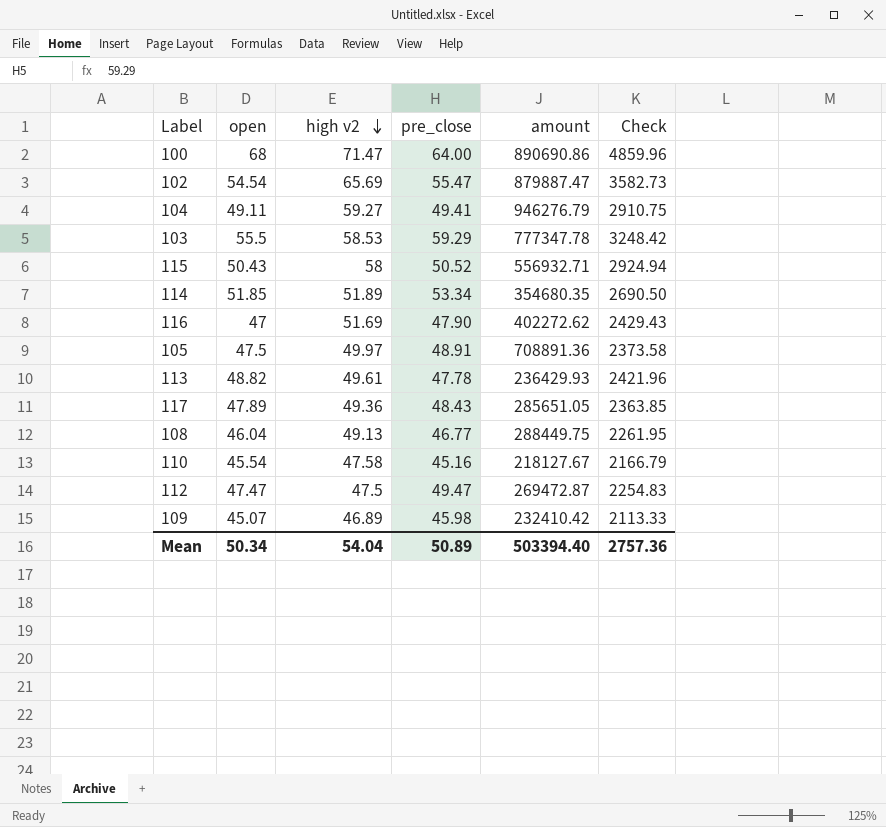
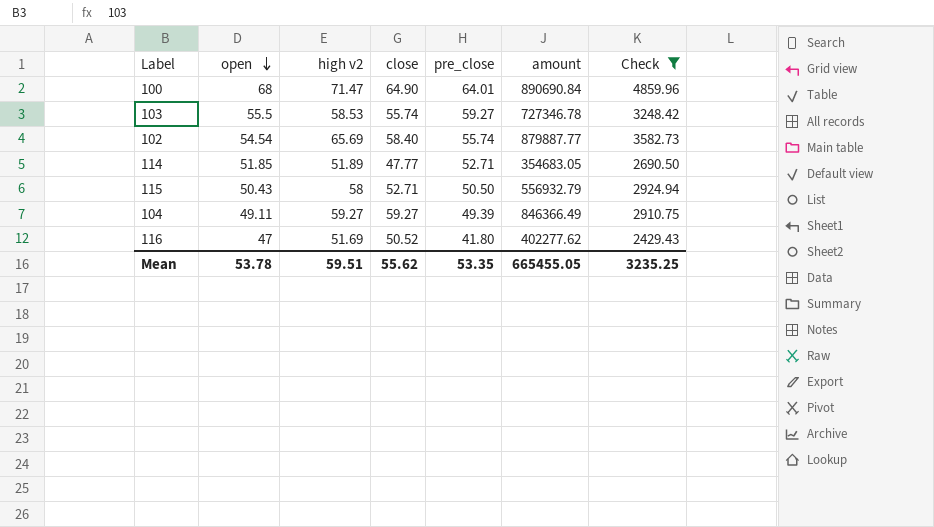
filter: none -> Check >= 2429.43
row order: high v2 descending -> open descending
column close | position: none -> 4
100 | pre_close: 64.00 -> 64.01
100 | amount: 890690.86 -> 890690.84
103 | pre_close: 59.29 -> 59.27
103 | amount: 777347.78 -> 727346.78
102 | pre_close: 55.47 -> 55.74
102 | amount: 879887.47 -> 879887.77
114 | pre_close: 53.34 -> 52.71
114 | amount: 354680.35 -> 354683.05
115 | pre_close: 50.52 -> 50.50
115 | amount: 556932.71 -> 556932.79
104 | pre_close: 49.41 -> 49.39
104 | amount: 946276.79 -> 846366.49
116 | pre_close: 47.90 -> 41.80
116 | amount: 402272.62 -> 402277.62
Mean | open: 50.34 -> 53.78
Mean | high v2: 54.04 -> 59.51
Mean | pre_close: 50.89 -> 53.35
Mean | amount: 503394.40 -> 665455.05
Mean | Check: 2757.36 -> 3235.25

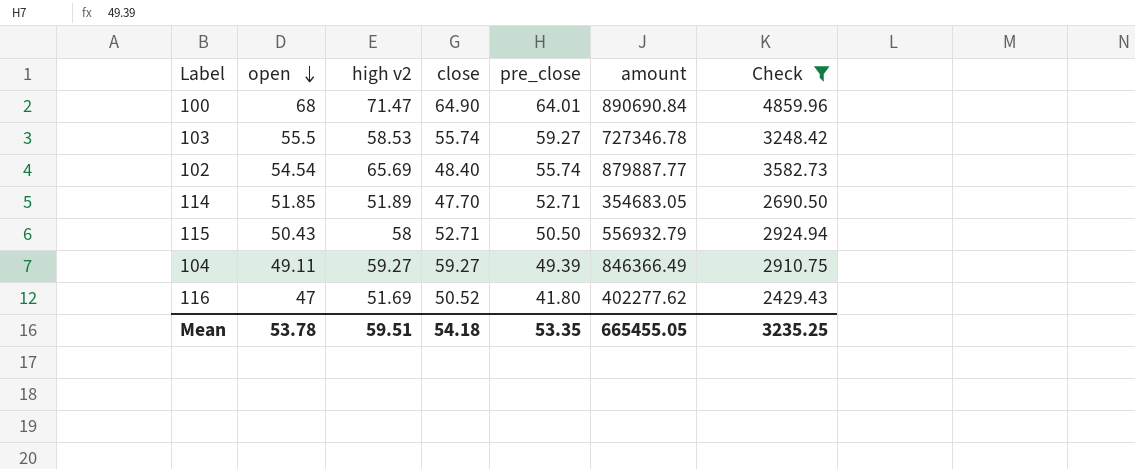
102 | close: 58.40 -> 48.40
114 | close: 47.77 -> 47.70
Mean | close: 55.62 -> 54.18

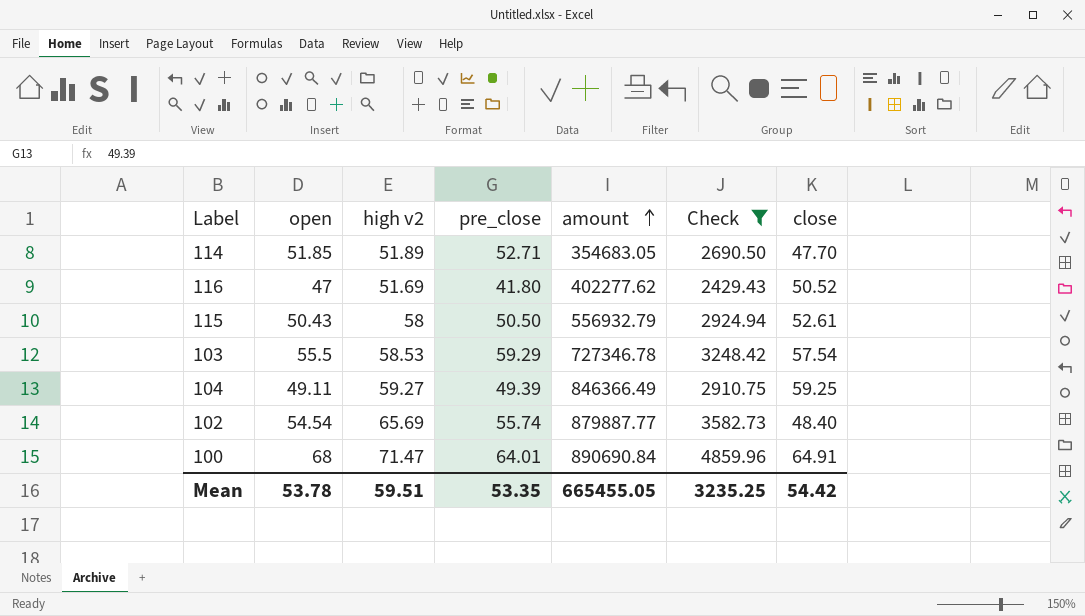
row order: open descending -> amount ascending
column close | position: 4 -> 7
115 | close: 52.71 -> 52.61
103 | pre_close: 59.27 -> 59.29
103 | close: 55.74 -> 57.54
104 | close: 59.27 -> 59.25
100 | close: 64.90 -> 64.91
Mean | close: 54.18 -> 54.42

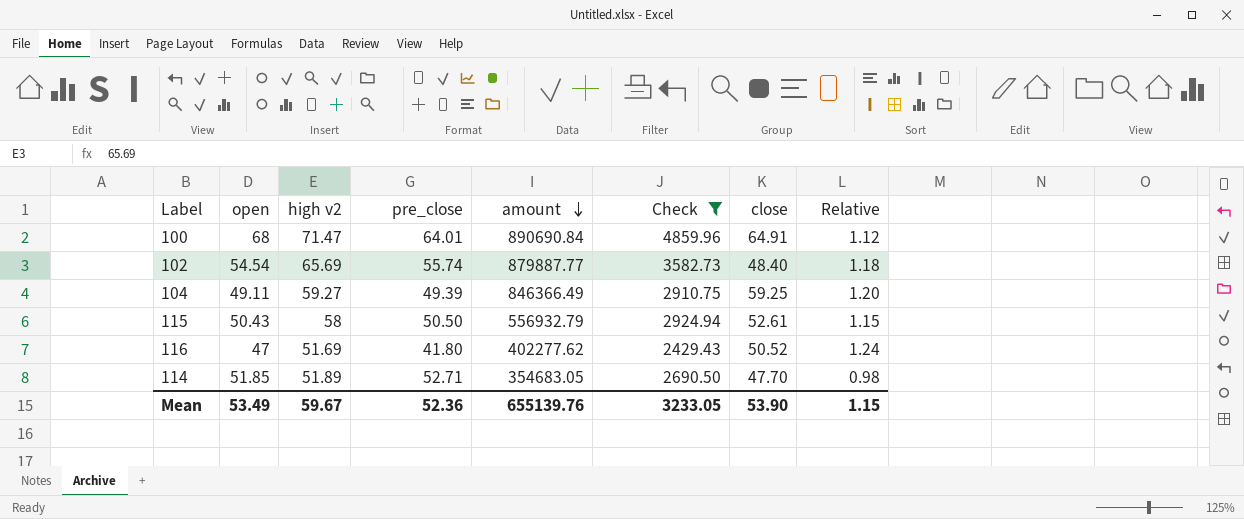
row order: amount ascending -> amount descending
column Relative | formula: none -> [high v2] / [pre_close]
row 103: 55.5 | 58.53 | 59.29 | 727346.78 | 3248.42 | 57.54 -> none
Mean | open: 53.78 -> 53.49
Mean | high v2: 59.51 -> 59.67
Mean | pre_close: 53.35 -> 52.36
Mean | amount: 665455.05 -> 655139.76
Mean | Check: 3235.25 -> 3233.05
Mean | close: 54.42 -> 53.90

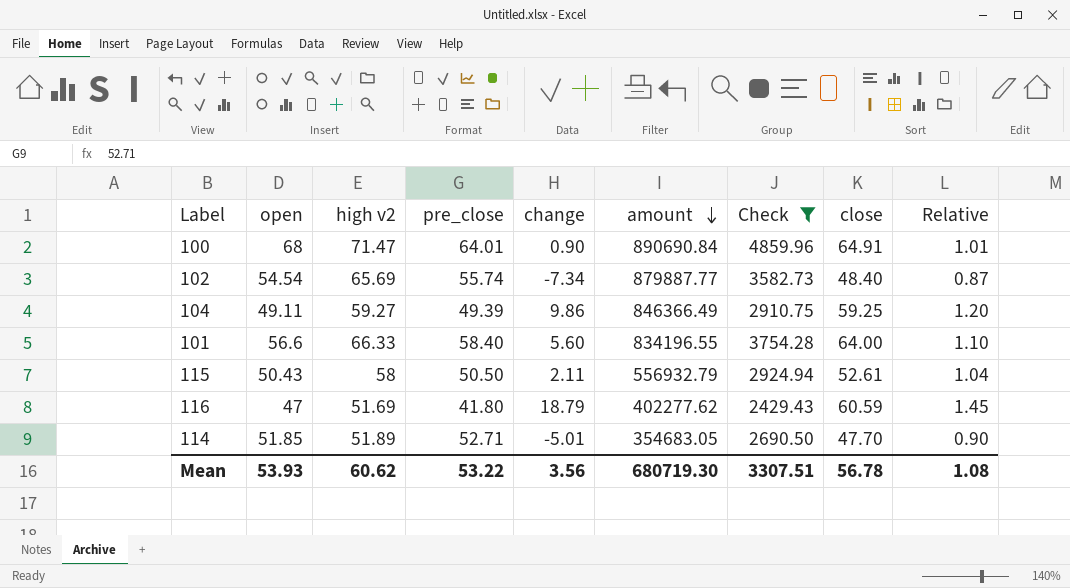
column change | formula: none -> [close] - [pre_close]
column Relative | formula: [high v2] / [pre_close] -> [close] / [pre_close]
row 101: none -> 56.6 | 66.33 | 58.40 | 5.60 | 834196.55 | 3754.28 | 64.00 | 1.10
116 | close: 50.52 -> 60.59
Mean | open: 53.49 -> 53.93
Mean | high v2: 59.67 -> 60.62
Mean | pre_close: 52.36 -> 53.22
Mean | amount: 655139.76 -> 680719.30
Mean | Check: 3233.05 -> 3307.51
Mean | close: 53.90 -> 56.78
Mean | Relative: 1.15 -> 1.08

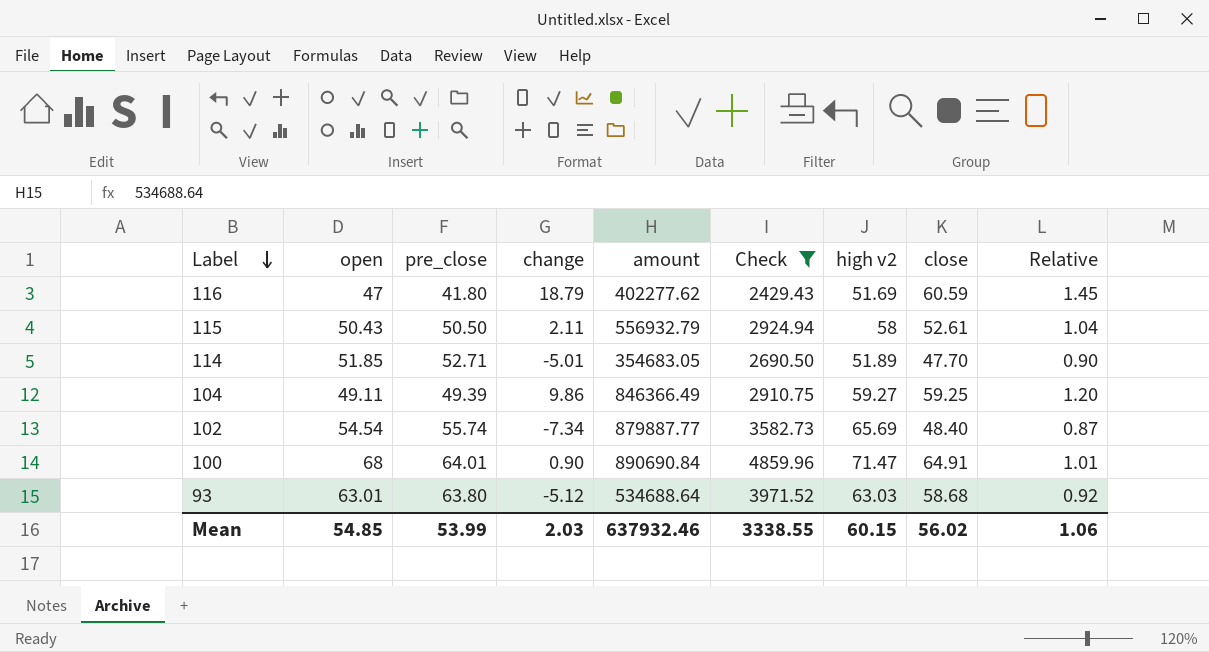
row order: amount descending -> Label descending
column high v2 | position: 3 -> 7
row 101: 56.6 | 66.33 | 58.40 | 5.60 | 834196.55 | 3754.28 | 64.00 | 1.10 -> none
row 93: none -> 63.01 | 63.80 | -5.12 | 534688.64 | 3971.52 | 63.03 | 58.68 | 0.92
Mean | open: 53.93 -> 54.85
Mean | pre_close: 53.22 -> 53.99
Mean | change: 3.56 -> 2.03
Mean | amount: 680719.30 -> 637932.46
Mean | Check: 3307.51 -> 3338.55
Mean | high v2: 60.62 -> 60.15
Mean | close: 56.78 -> 56.02
Mean | Relative: 1.08 -> 1.06

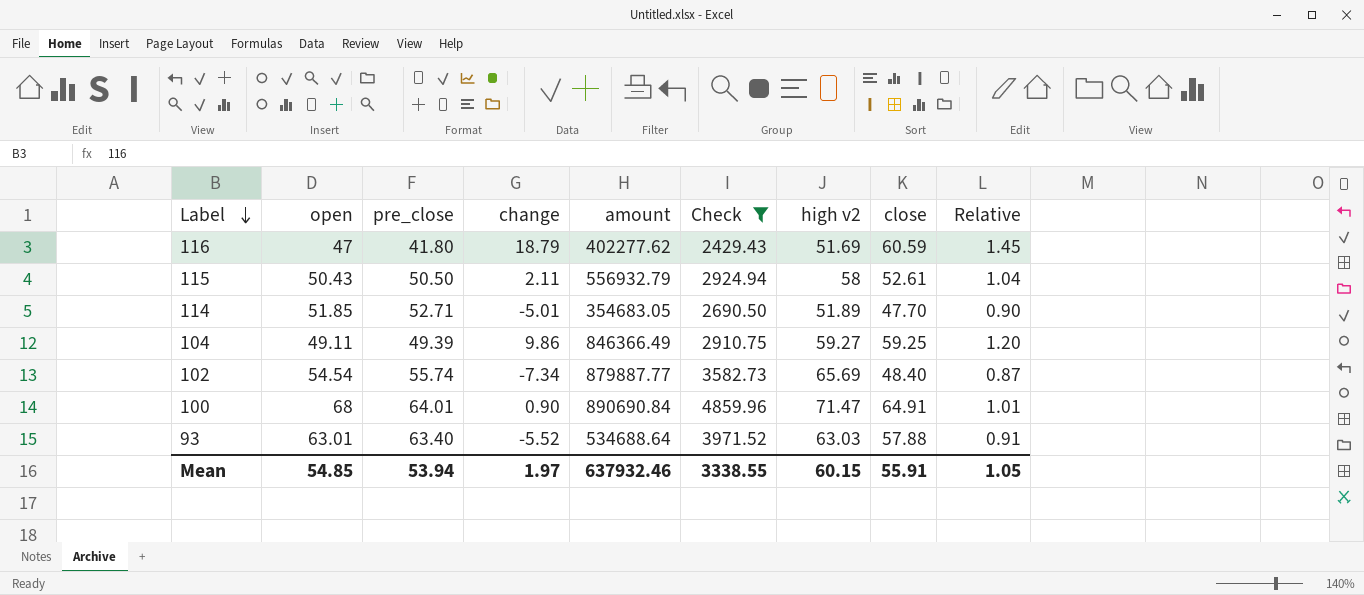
93 | pre_close: 63.80 -> 63.40
93 | change: -5.12 -> -5.52
93 | close: 58.68 -> 57.88
93 | Relative: 0.92 -> 0.91
Mean | pre_close: 53.99 -> 53.94
Mean | change: 2.03 -> 1.97
Mean | close: 56.02 -> 55.91
Mean | Relative: 1.06 -> 1.05

